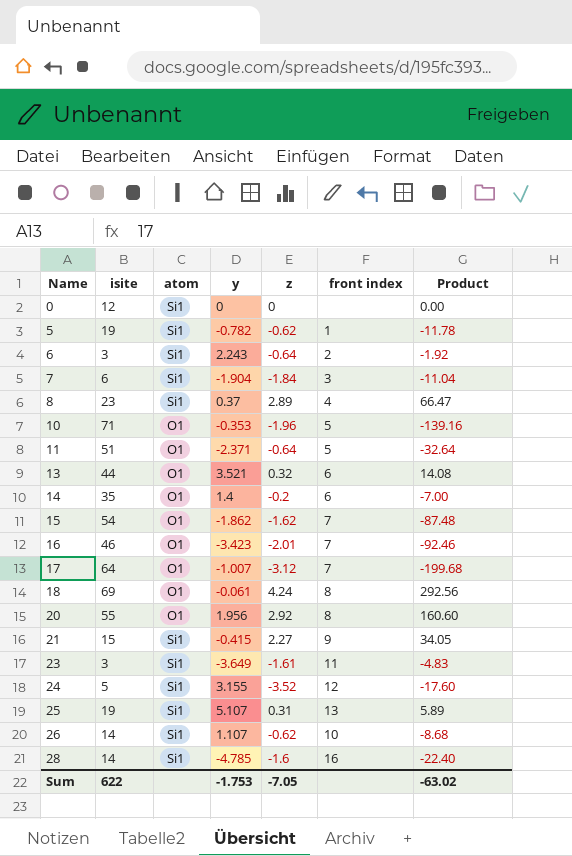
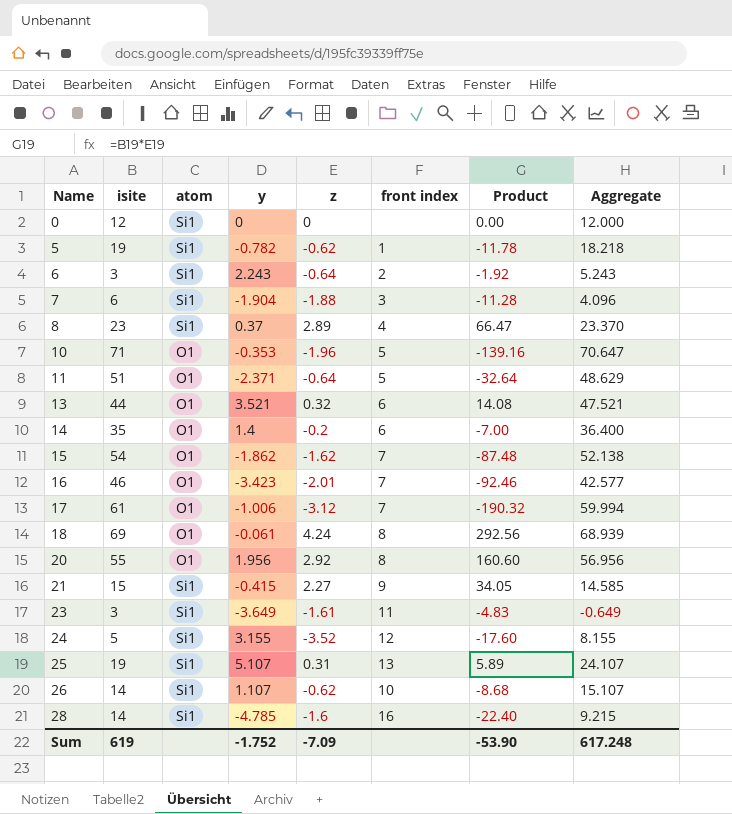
column Aggregate | formula: none -> [isite] + [y]
7 | z: -1.84 -> -1.88
7 | Product: -11.04 -> -11.28
17 | isite: 64 -> 61
17 | y: -1.007 -> -1.006
17 | Product: -199.68 -> -190.32
Sum | isite: 622 -> 619
Sum | y: -1.753 -> -1.752
Sum | z: -7.05 -> -7.09
Sum | Product: -63.02 -> -53.90

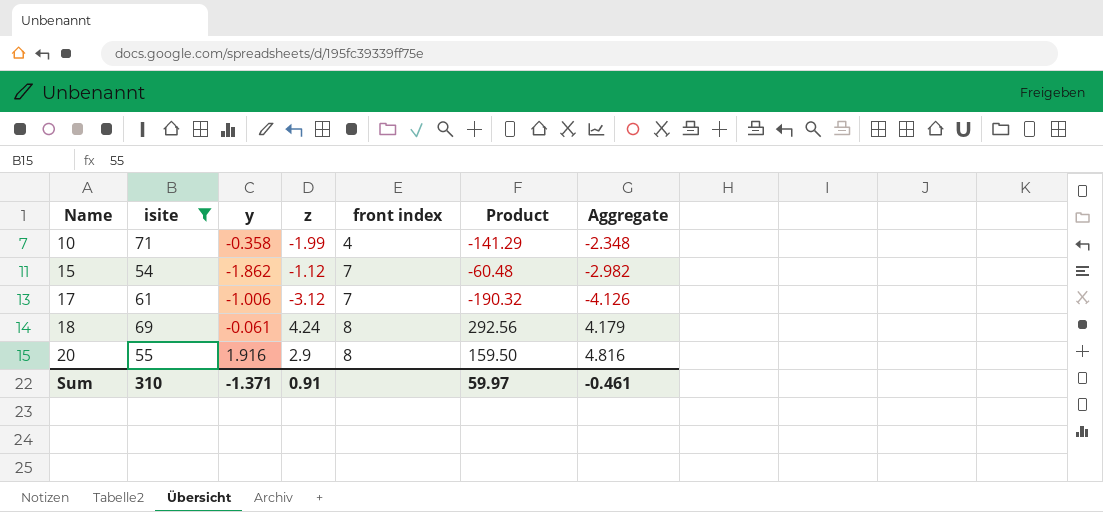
filter: none -> isite >= 54
column atom | position: 3 -> none
column Aggregate | formula: [isite] + [y] -> [y] + [z]
10 | y: -0.353 -> -0.358
10 | z: -1.96 -> -1.99
10 | front index: 5 -> 4
10 | Product: -139.16 -> -141.29
15 | z: -1.62 -> -1.12
15 | Product: -87.48 -> -60.48
20 | y: 1.956 -> 1.916
20 | z: 2.92 -> 2.9
20 | Product: 160.60 -> 159.50
Sum | isite: 619 -> 310
Sum | y: -1.752 -> -1.371
Sum | z: -7.09 -> 0.91
Sum | Product: -53.90 -> 59.97
Sum | Aggregate: 617.248 -> -0.461

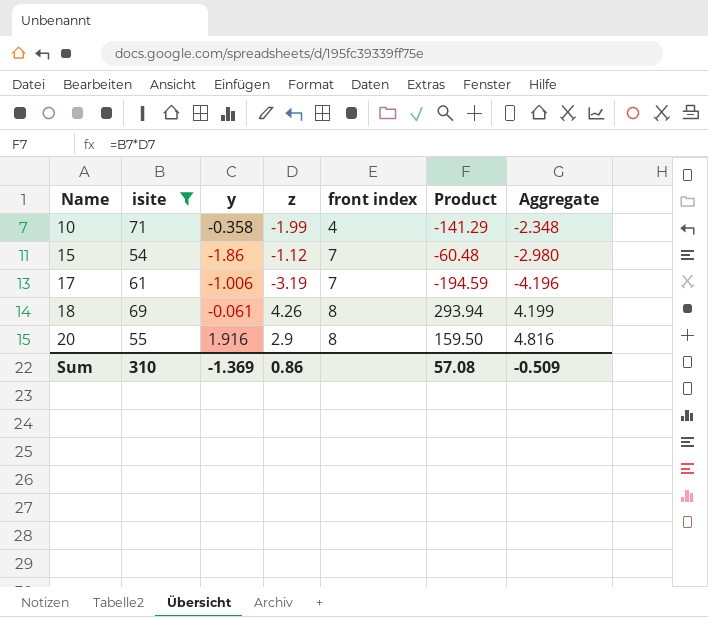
15 | y: -1.862 -> -1.86
15 | Aggregate: -2.982 -> -2.980
17 | z: -3.12 -> -3.19
17 | Product: -190.32 -> -194.59
17 | Aggregate: -4.126 -> -4.196
18 | z: 4.24 -> 4.26
18 | Product: 292.56 -> 293.94
18 | Aggregate: 4.179 -> 4.199
Sum | y: -1.371 -> -1.369
Sum | z: 0.91 -> 0.86
Sum | Product: 59.97 -> 57.08
Sum | Aggregate: -0.461 -> -0.509

